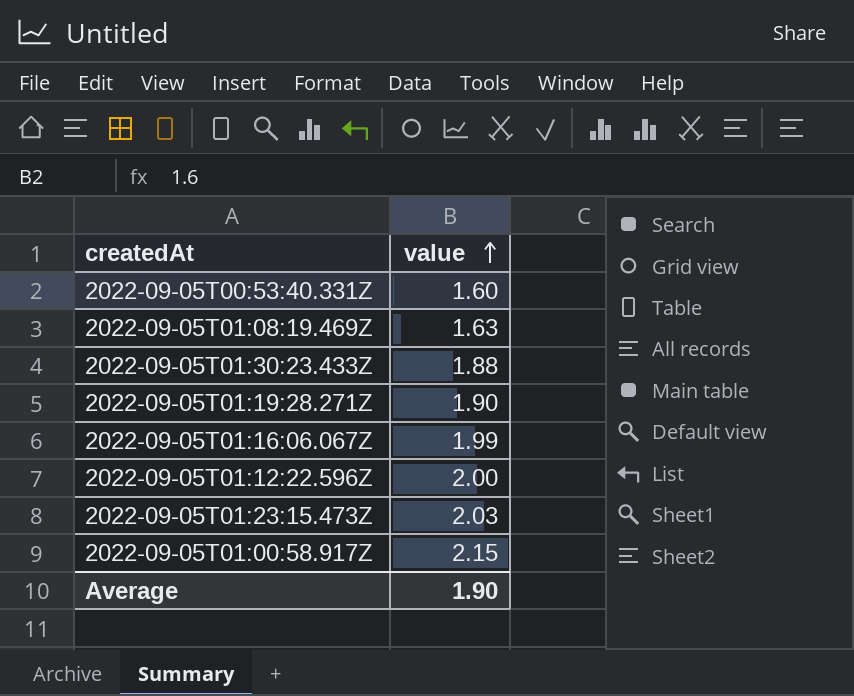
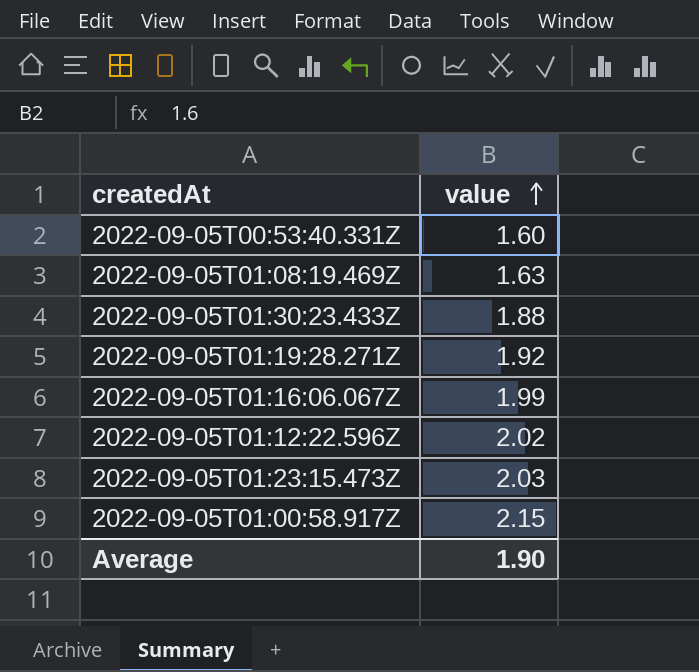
2022-09-05T01:19:28.271Z | value: 1.90 -> 1.92
2022-09-05T01:12:22.596Z | value: 2.00 -> 2.02

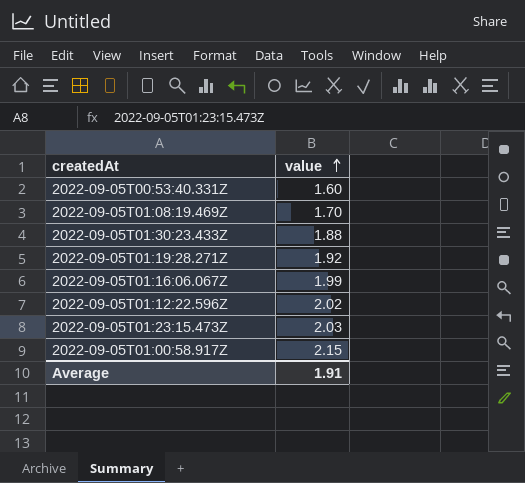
2022-09-05T01:08:19.469Z | value: 1.63 -> 1.70
Average | value: 1.90 -> 1.91

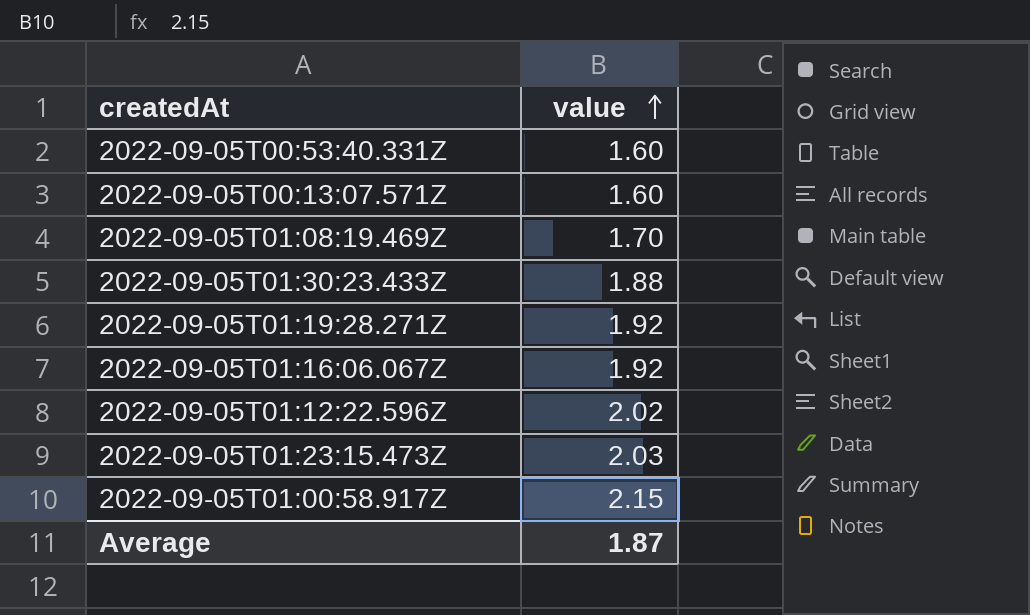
row 2022-09-05T00:13:07.571Z: none -> 1.60
2022-09-05T01:16:06.067Z | value: 1.99 -> 1.92
Average | value: 1.91 -> 1.87

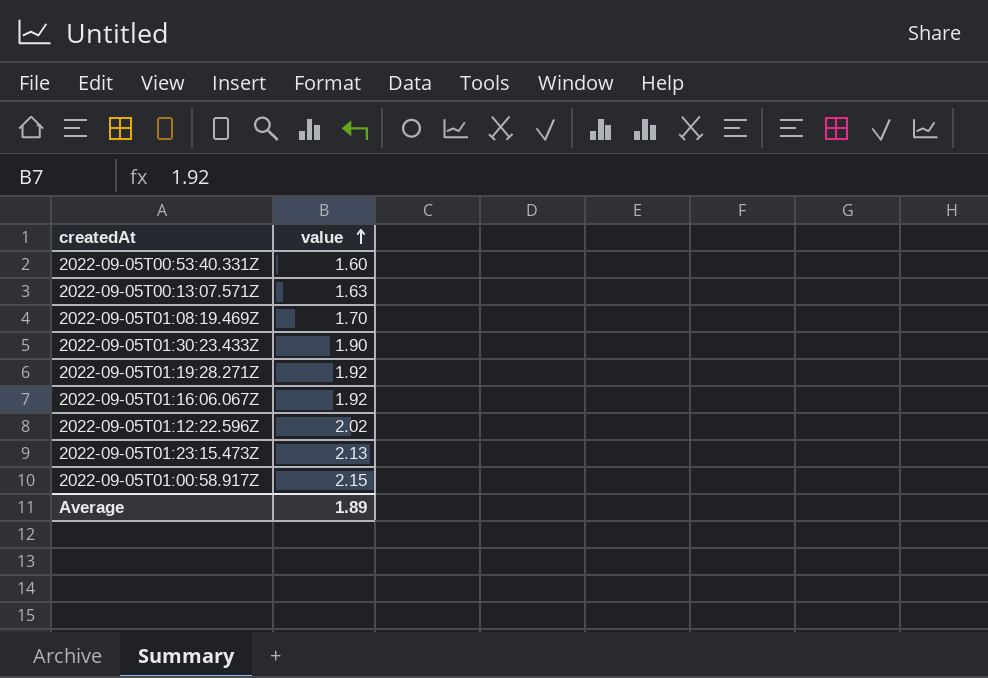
2022-09-05T00:13:07.571Z | value: 1.60 -> 1.63
2022-09-05T01:30:23.433Z | value: 1.88 -> 1.90
2022-09-05T01:23:15.473Z | value: 2.03 -> 2.13
Average | value: 1.87 -> 1.89

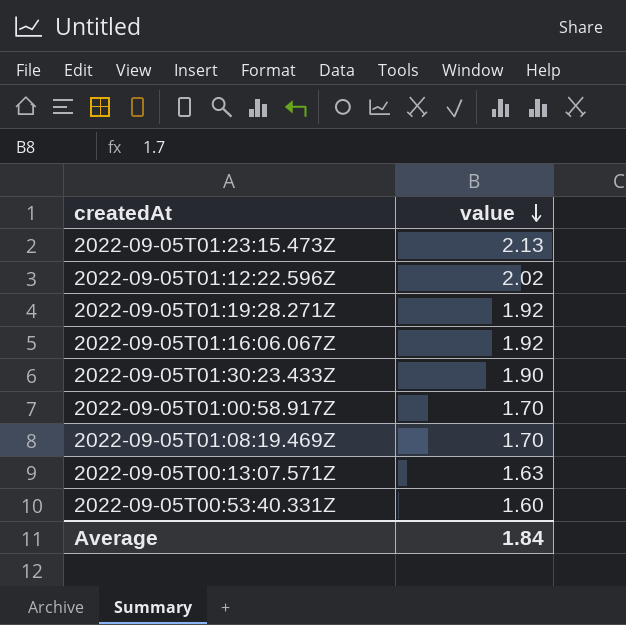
row order: value ascending -> value descending
2022-09-05T01:00:58.917Z | value: 2.15 -> 1.70
Average | value: 1.89 -> 1.84

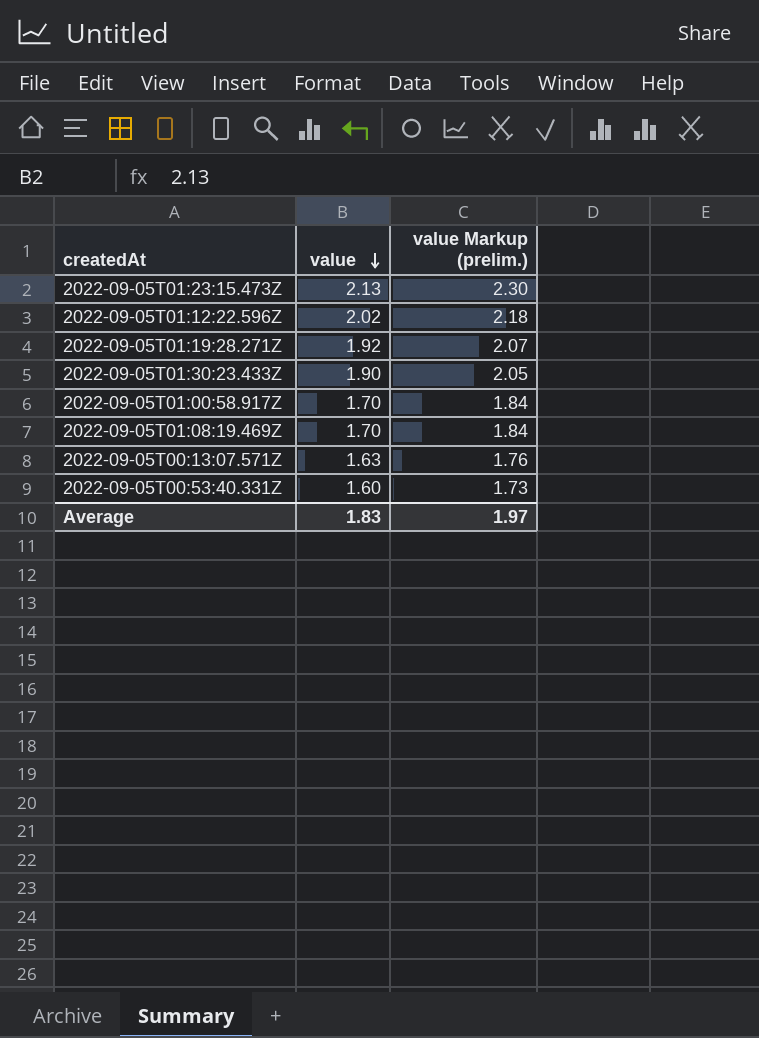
column value Markup (prelim.) | formula: none -> [value] * 1.08
row 2022-09-05T01:16:06.067Z: 1.92 -> none
Average | value: 1.84 -> 1.83

